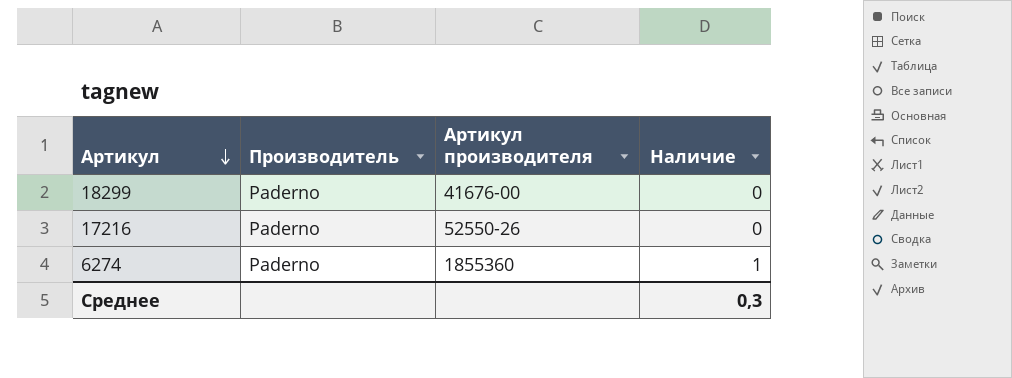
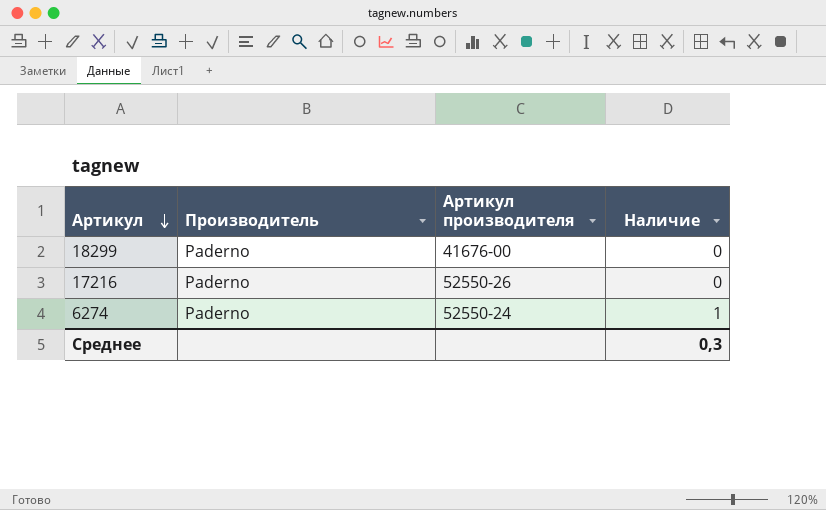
6274 | Артикул производителя: 1855360 -> 52550-24

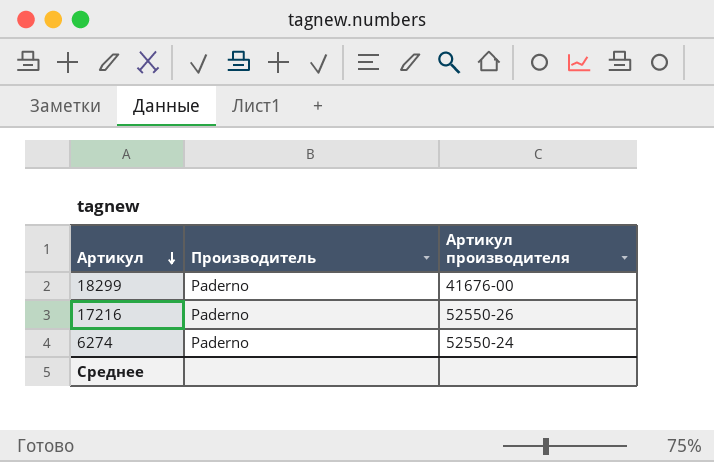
column Наличие | position: 4 -> none

